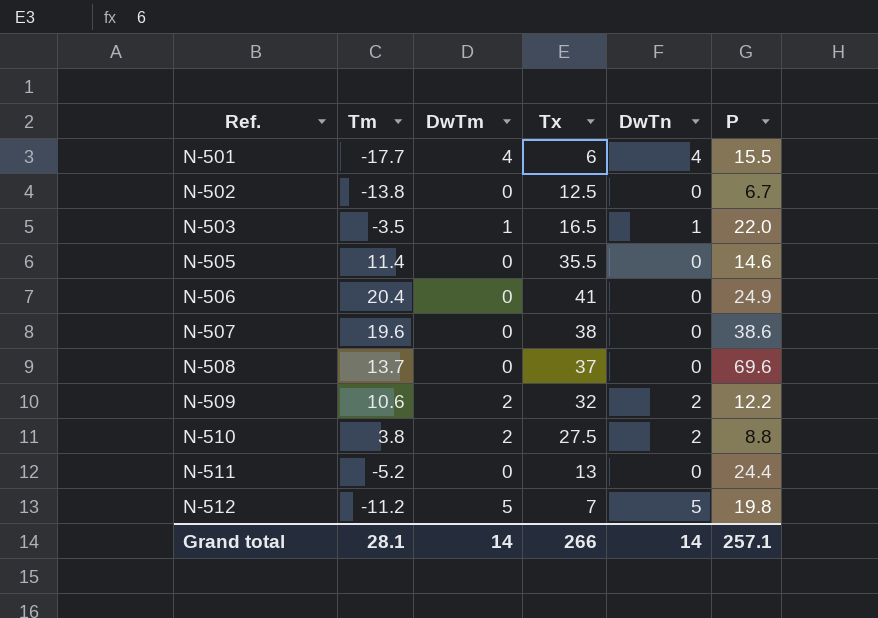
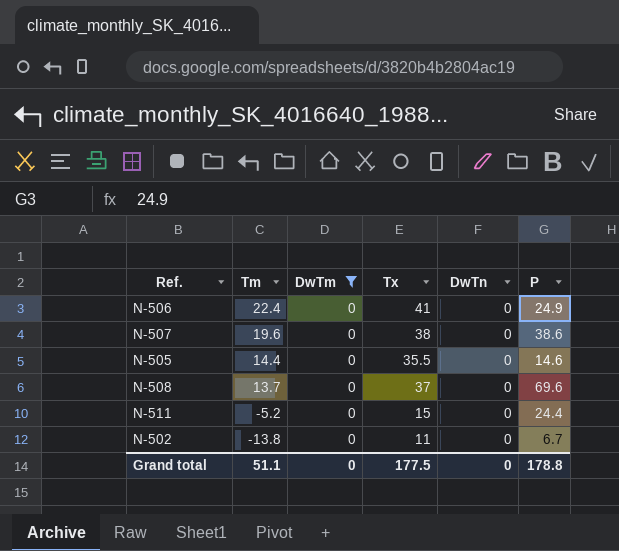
filter: none -> DwTm = 0
row order: Ref. ascending -> Tm descending
N-506 | Tm: 20.4 -> 22.4
N-505 | Tm: 11.4 -> 14.4
N-511 | Tx: 13 -> 15
N-502 | Tx: 12.5 -> 11
Grand total | Tm: 28.1 -> 51.1
Grand total | DwTm: 14 -> 0
Grand total | Tx: 266 -> 177.5
Grand total | DwTn: 14 -> 0
Grand total | P: 257.1 -> 178.8

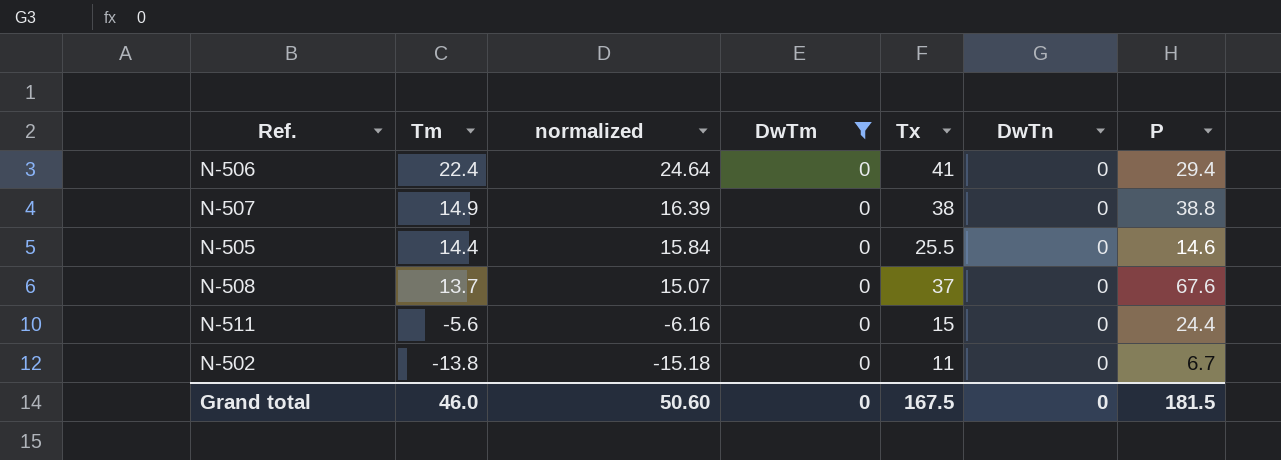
column normalized | formula: none -> [Tm] * 1.1
N-506 | P: 24.9 -> 29.4
N-507 | Tm: 19.6 -> 14.9
N-507 | P: 38.6 -> 38.8
N-505 | Tx: 35.5 -> 25.5
N-508 | P: 69.6 -> 67.6
N-511 | Tm: -5.2 -> -5.6
Grand total | Tm: 51.1 -> 46.0
Grand total | Tx: 177.5 -> 167.5
Grand total | P: 178.8 -> 181.5

